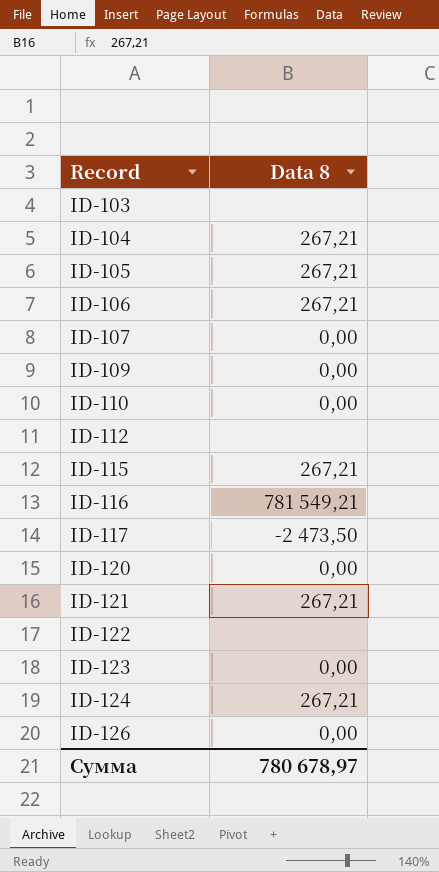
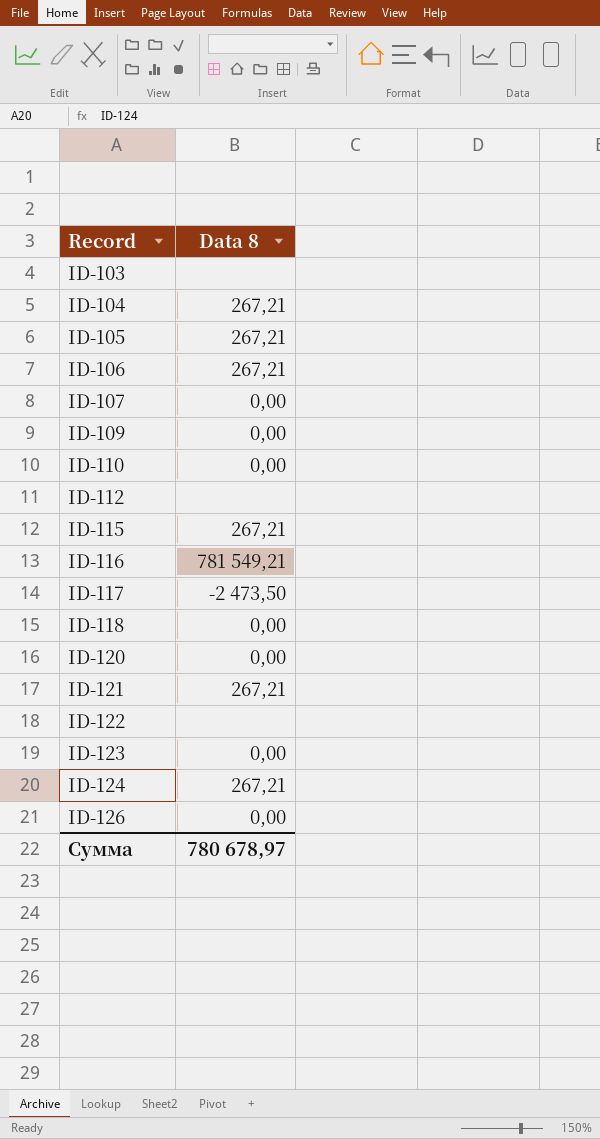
row ID-118: none -> 0,00

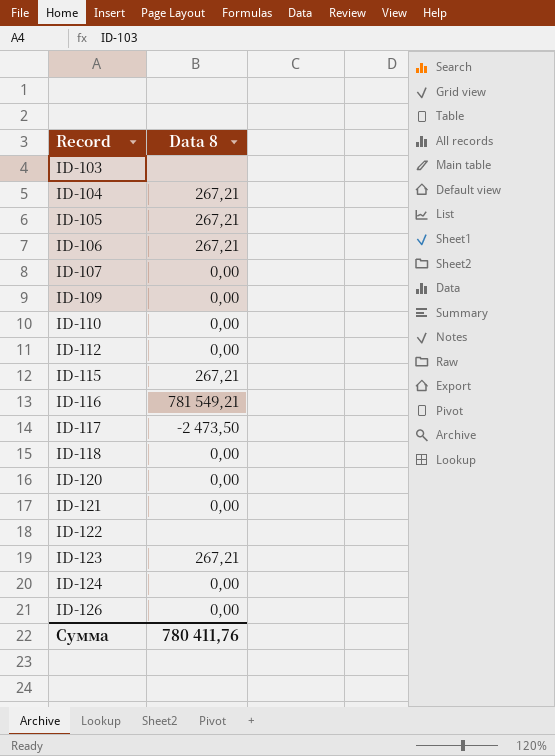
ID-112 | Data 8: none -> 0,00
ID-121 | Data 8: 267,21 -> 0,00
ID-123 | Data 8: 0,00 -> 267,21
ID-124 | Data 8: 267,21 -> 0,00
Сумма | Data 8: 780 678,97 -> 780 411,76

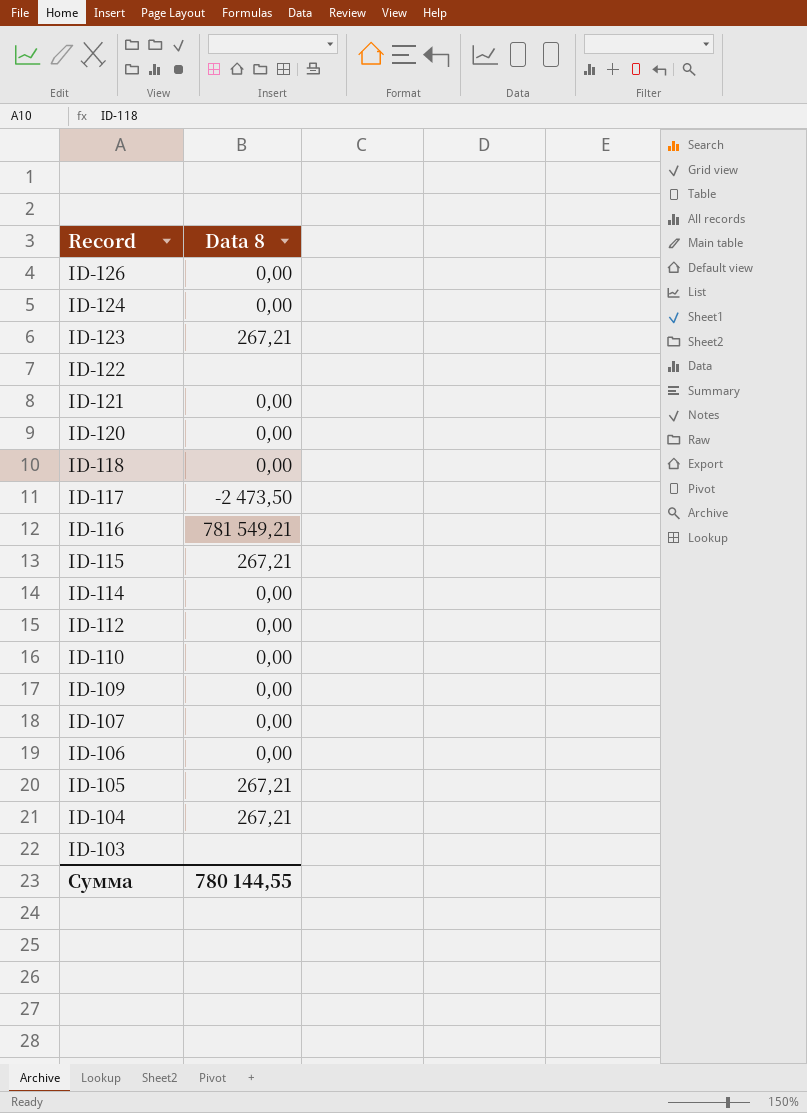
row order: Record ascending -> Record descending
row ID-114: none -> 0,00
ID-106 | Data 8: 267,21 -> 0,00
Сумма | Data 8: 780 411,76 -> 780 144,55

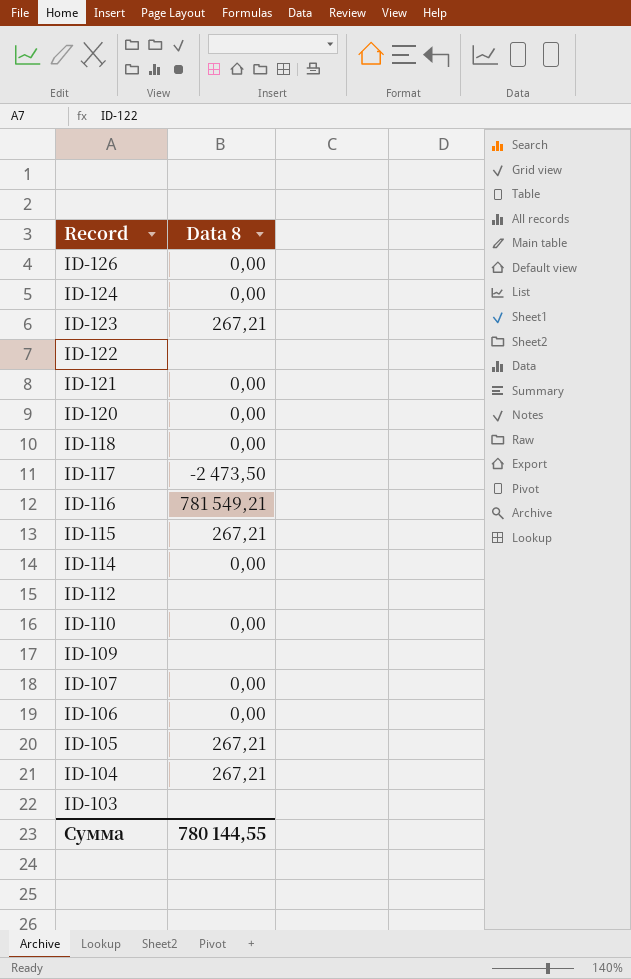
ID-112 | Data 8: 0,00 -> none
ID-109 | Data 8: 0,00 -> none

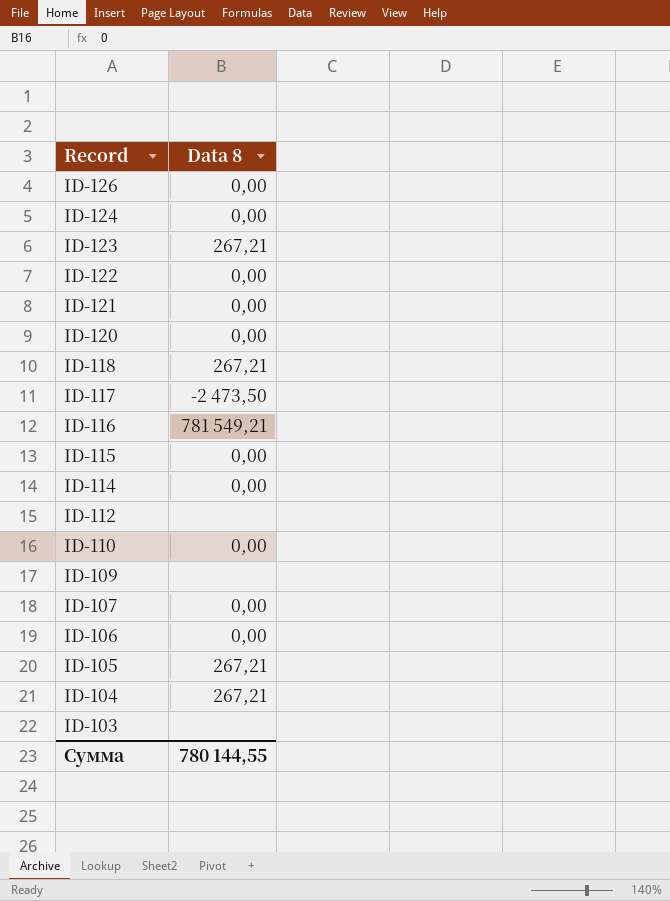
ID-122 | Data 8: none -> 0,00
ID-118 | Data 8: 0,00 -> 267,21
ID-115 | Data 8: 267,21 -> 0,00

